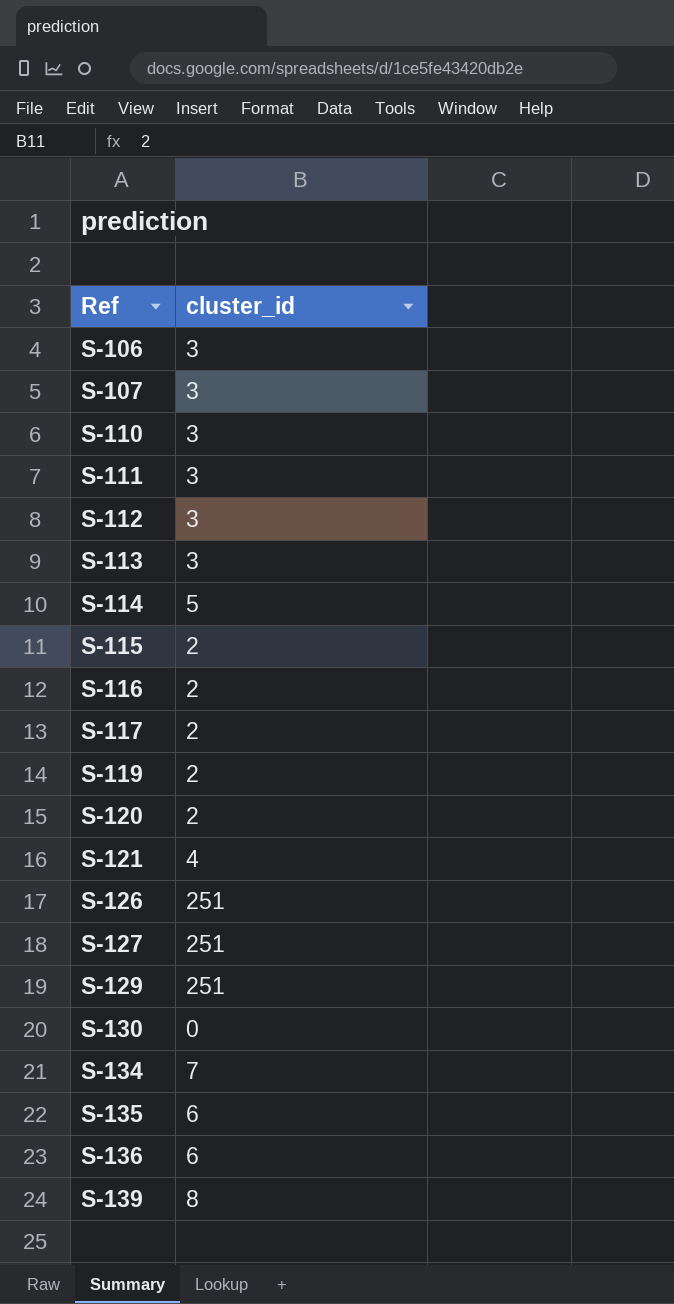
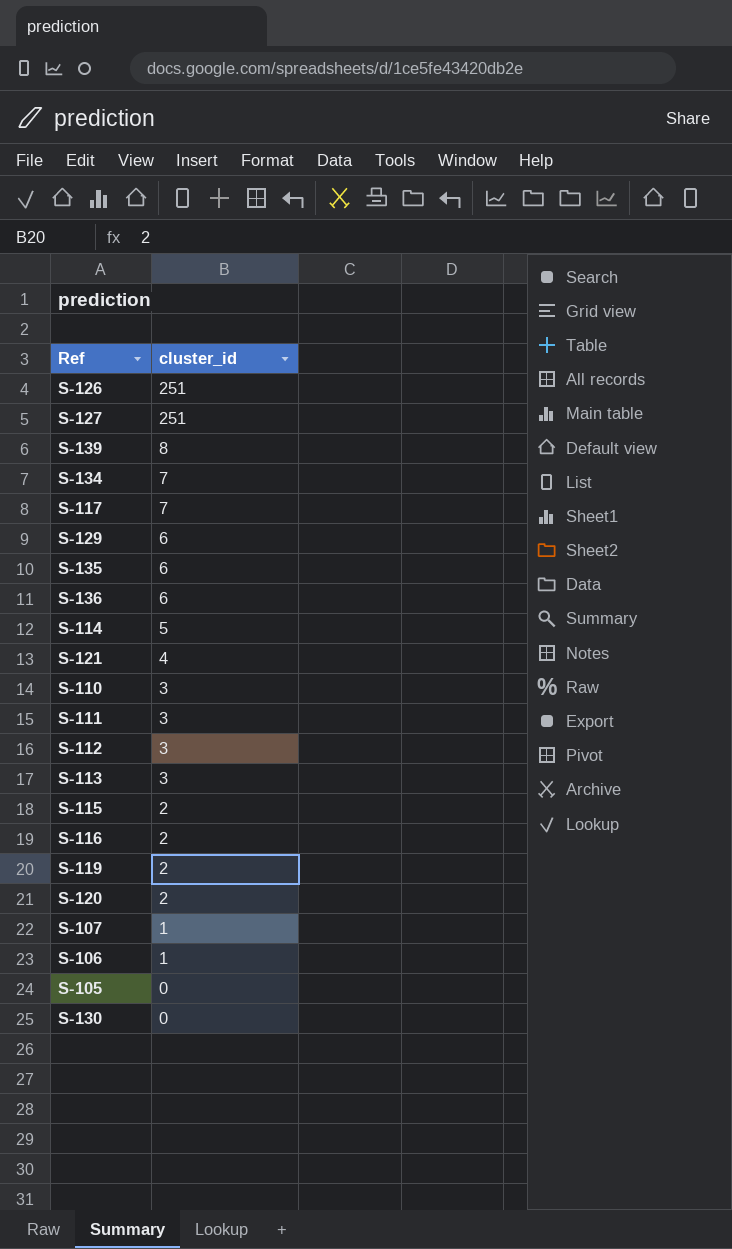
row order: Ref ascending -> cluster_id descending
S-117 | cluster_id: 2 -> 7
S-129 | cluster_id: 251 -> 6
S-107 | cluster_id: 3 -> 1
S-106 | cluster_id: 3 -> 1
row S-105: none -> 0

